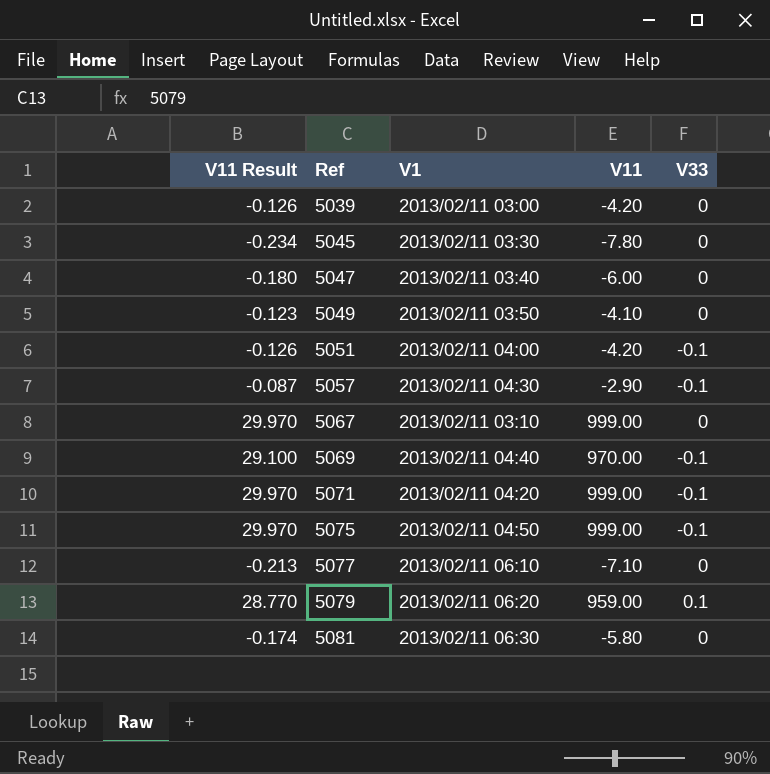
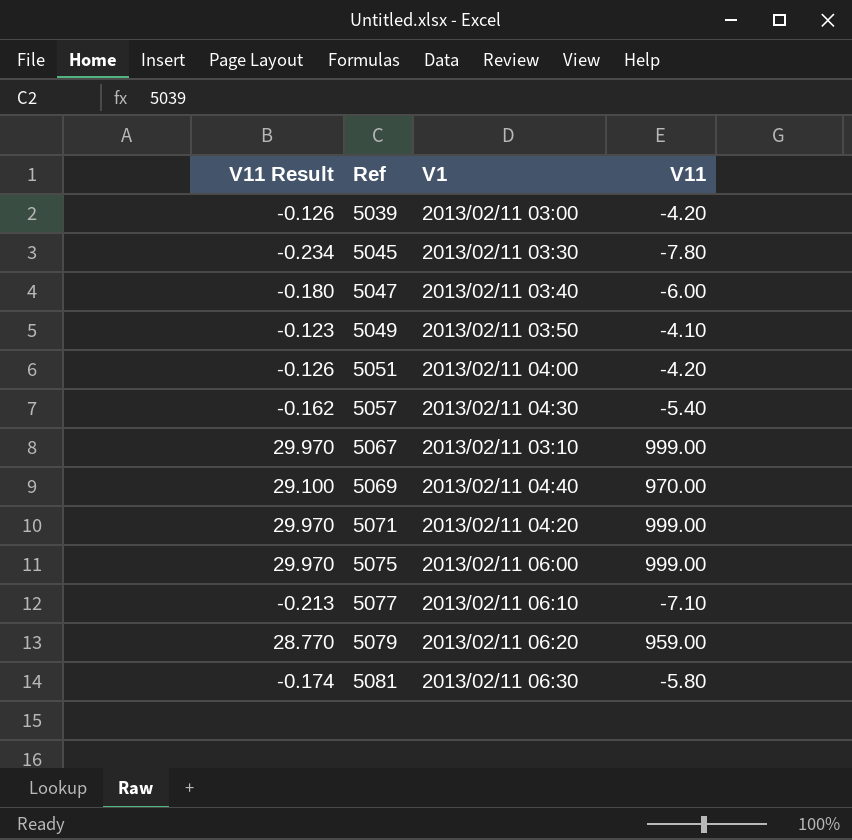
column V33 | position: 5 -> none
5057 | V11 Result: -0.087 -> -0.162
5057 | V11: -2.90 -> -5.40
5075 | V1: 2013/02/11 04:50 -> 2013/02/11 06:00

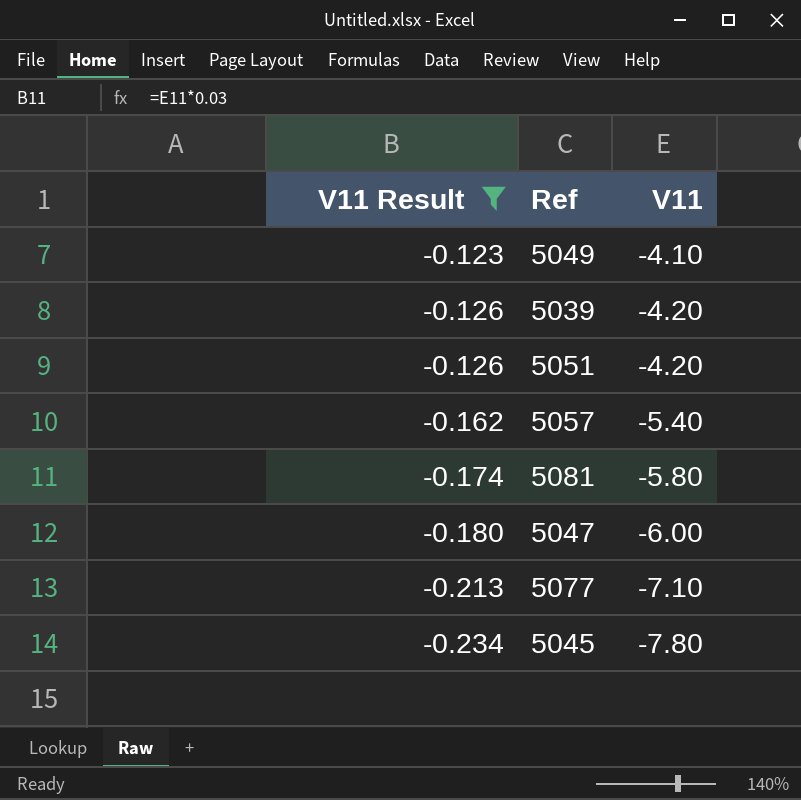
filter: none -> V11 Result <= -0.123
row order: Ref ascending -> V11 Result descending
column V1 | position: 3 -> none

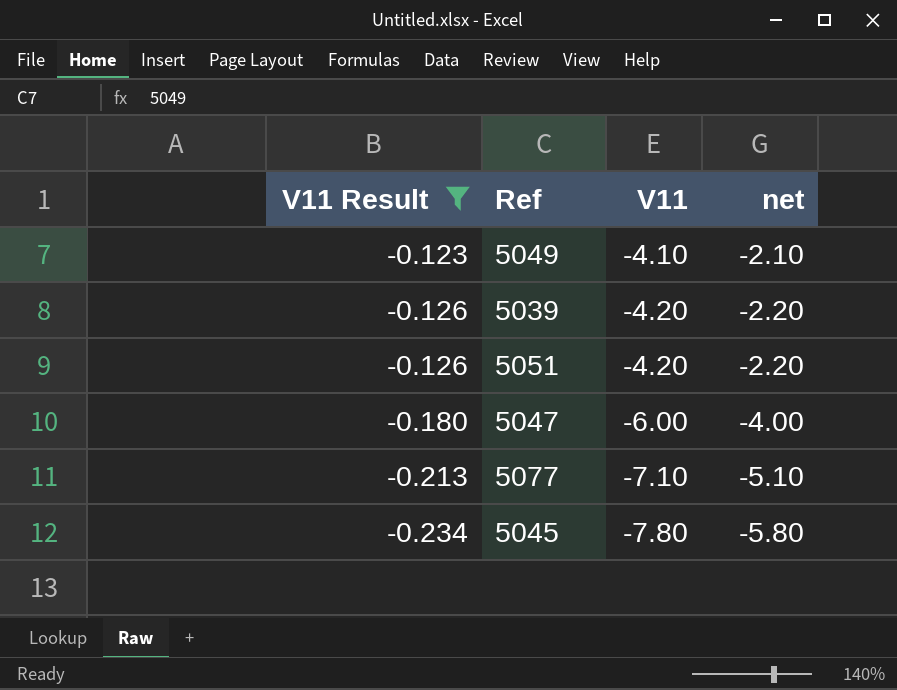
column net | formula: none -> [V11] + 2
row 5057: -0.162 | -5.40 -> none
row 5081: -0.174 | -5.80 -> none

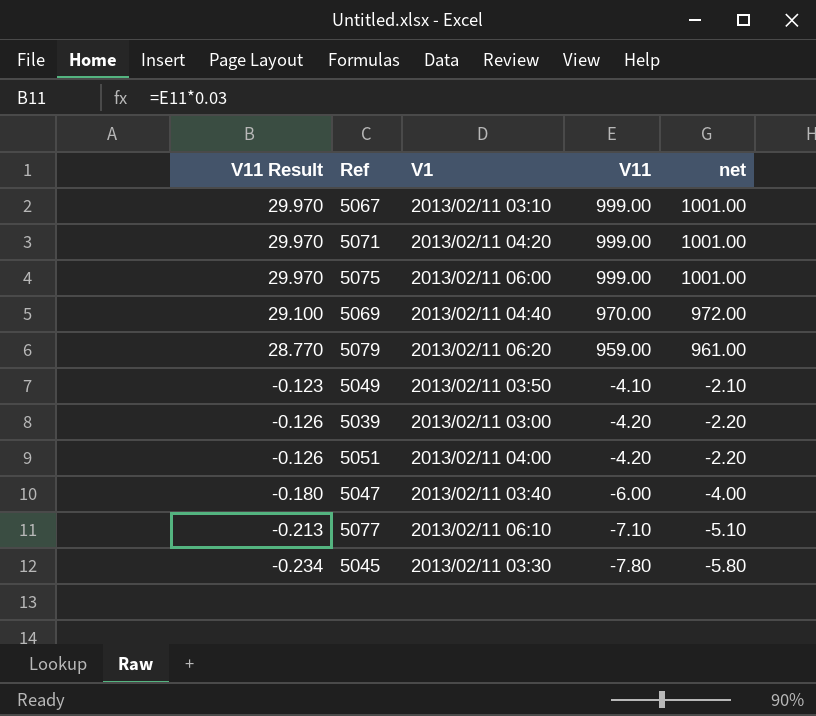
filter: V11 Result <= -0.123 -> none
column V1 | position: none -> 3

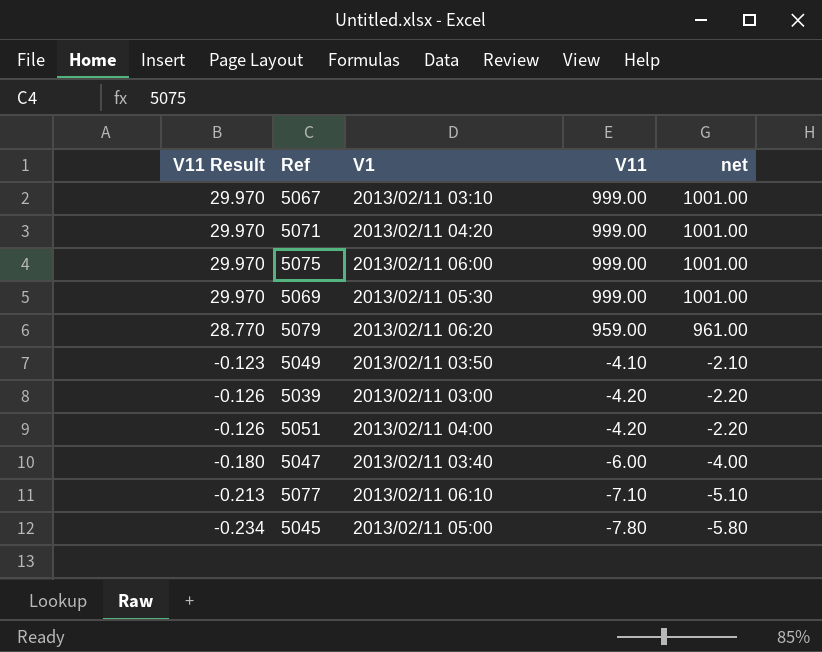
5069 | V11 Result: 29.100 -> 29.970
5069 | V1: 2013/02/11 04:40 -> 2013/02/11 05:30
5069 | V11: 970.00 -> 999.00
5069 | net: 972.00 -> 1001.00
5045 | V1: 2013/02/11 03:30 -> 2013/02/11 05:00

